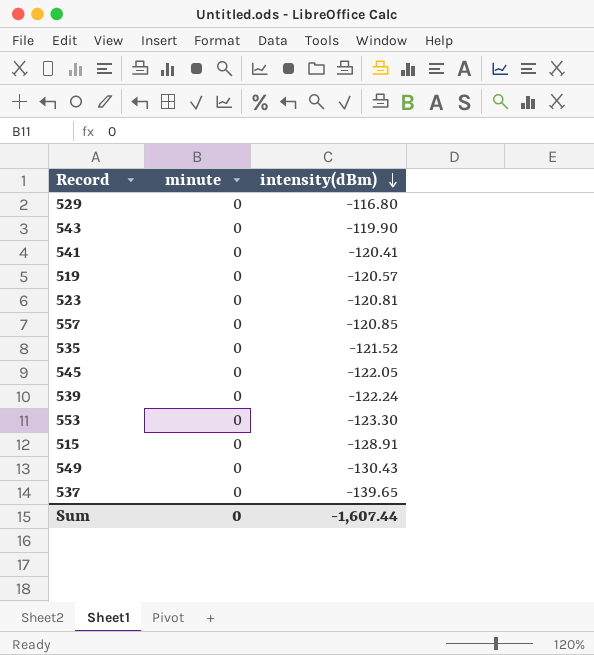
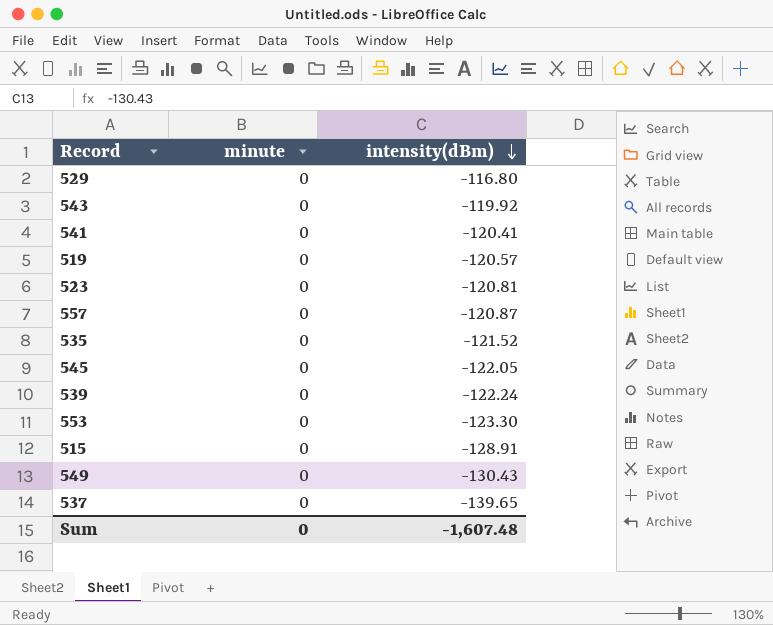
543 | intensity(dBm): -119.90 -> -119.92
557 | intensity(dBm): -120.85 -> -120.87
Sum | intensity(dBm): -1,607.44 -> -1,607.48

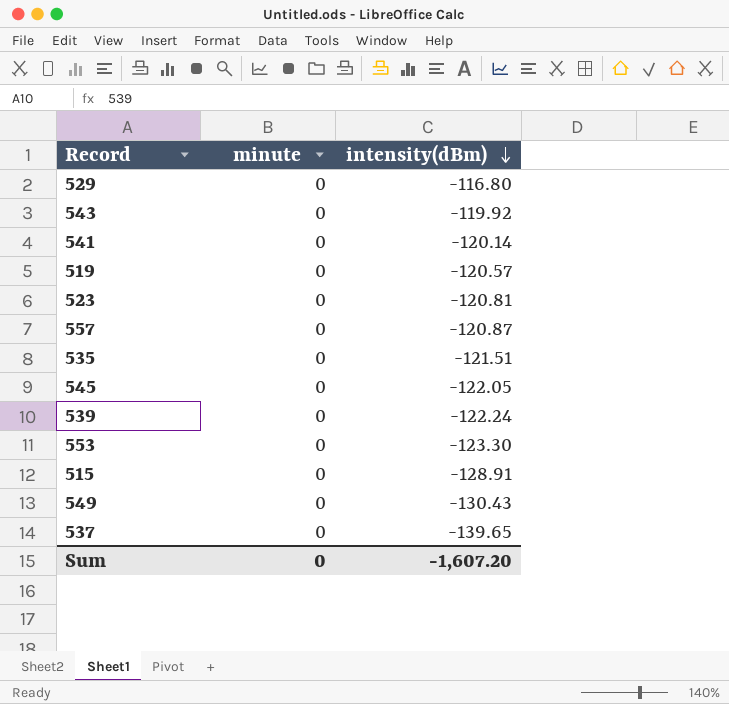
541 | intensity(dBm): -120.41 -> -120.14
535 | intensity(dBm): -121.52 -> -121.51
Sum | intensity(dBm): -1,607.48 -> -1,607.20

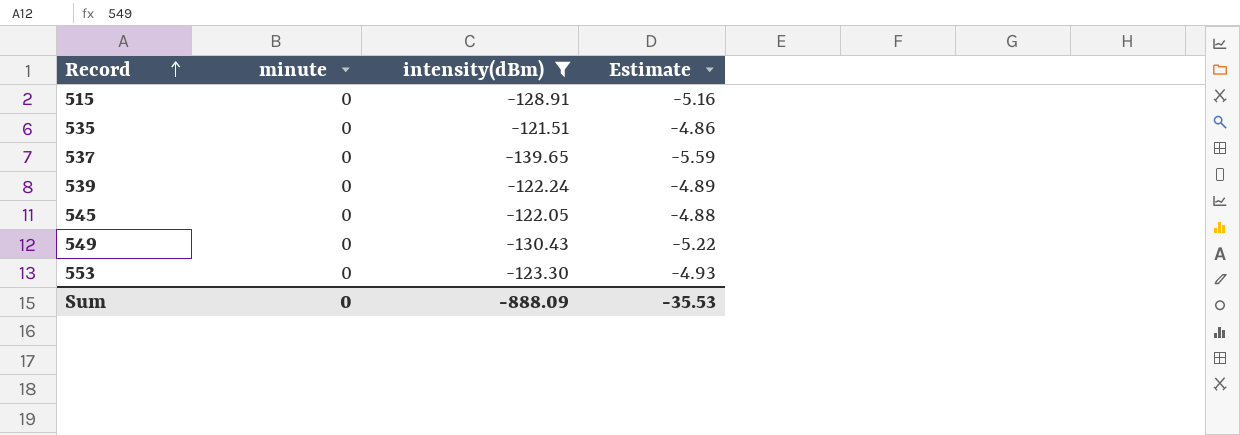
filter: none -> intensity(dBm) <= -121.51
row order: intensity(dBm) descending -> Record ascending
column Estimate | formula: none -> [intensity(dBm)] * 0.04
Sum | intensity(dBm): -1,607.20 -> -888.09

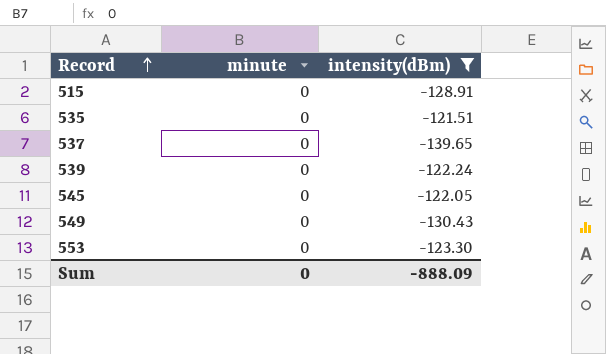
column Estimate | formula: [intensity(dBm)] * 0.04 -> none

